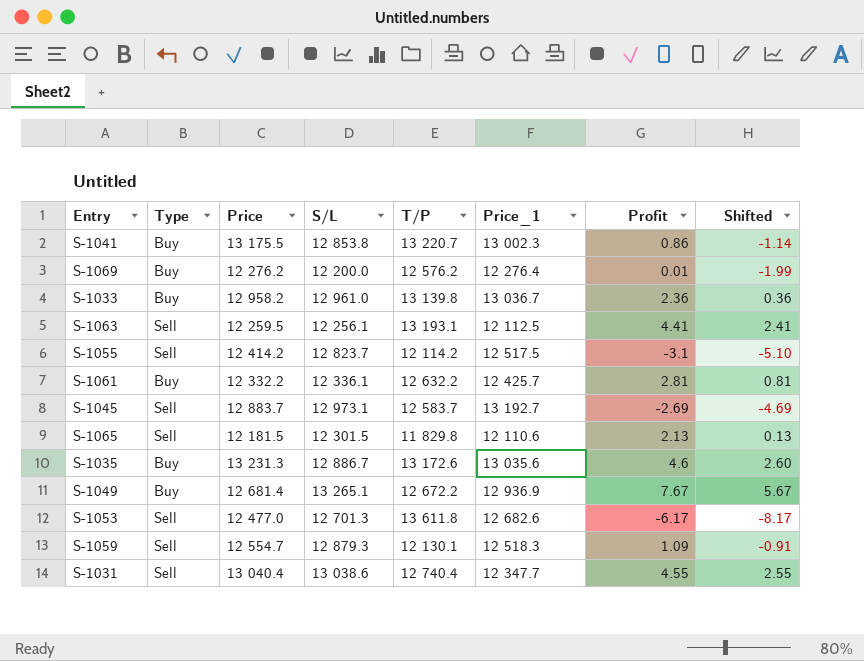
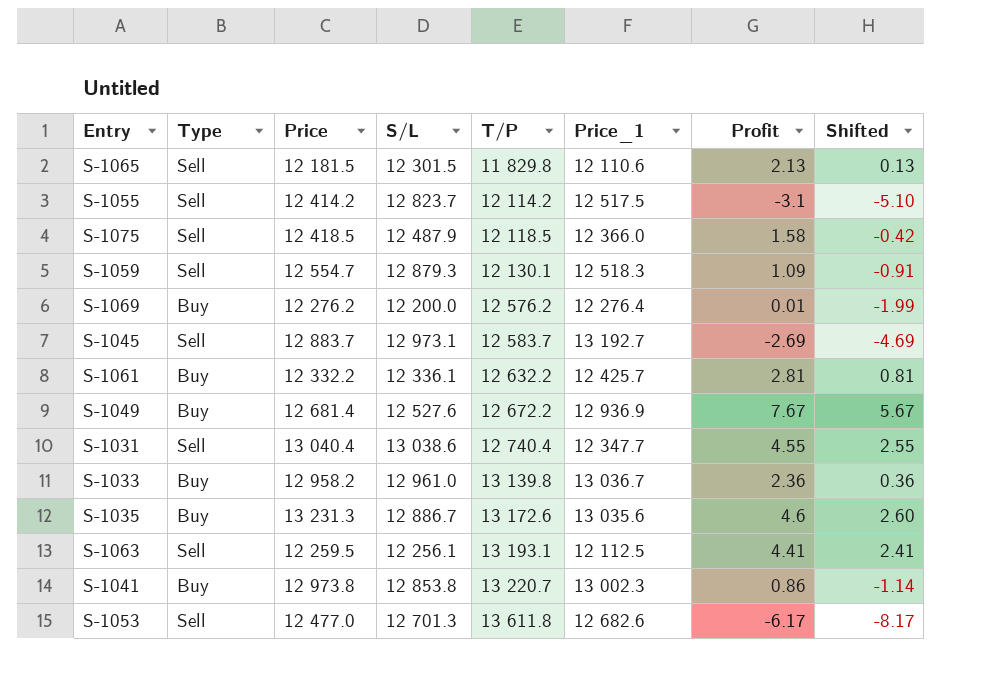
row order: none -> T/P ascending
row S-1075: none -> Sell | 12 418.5 | 12 487.9 | 12 118.5 | 12 366.0 | 1.58 | -0.42
S-1049 | S/L: 13 265.1 -> 12 527.6
S-1041 | Price: 13 175.5 -> 12 973.8

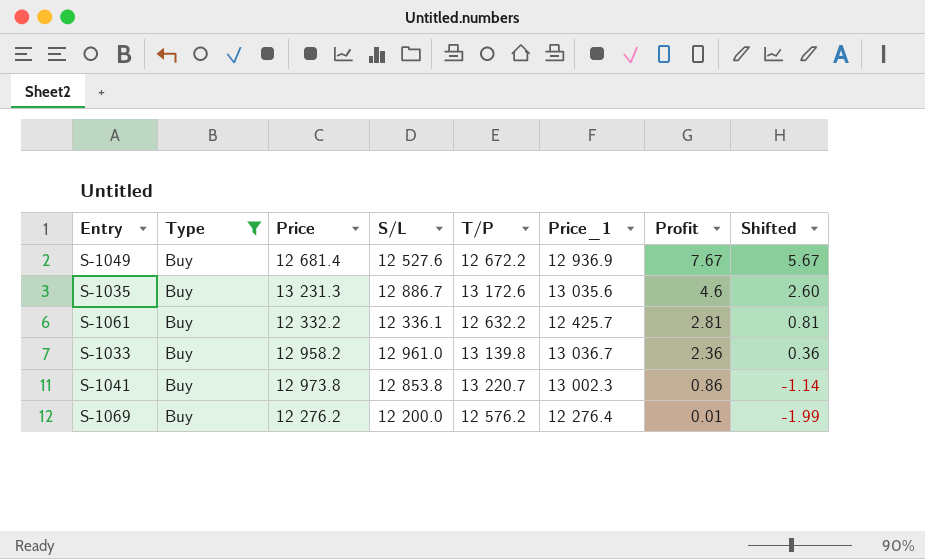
filter: none -> Type = Buy
row order: T/P ascending -> Profit descending

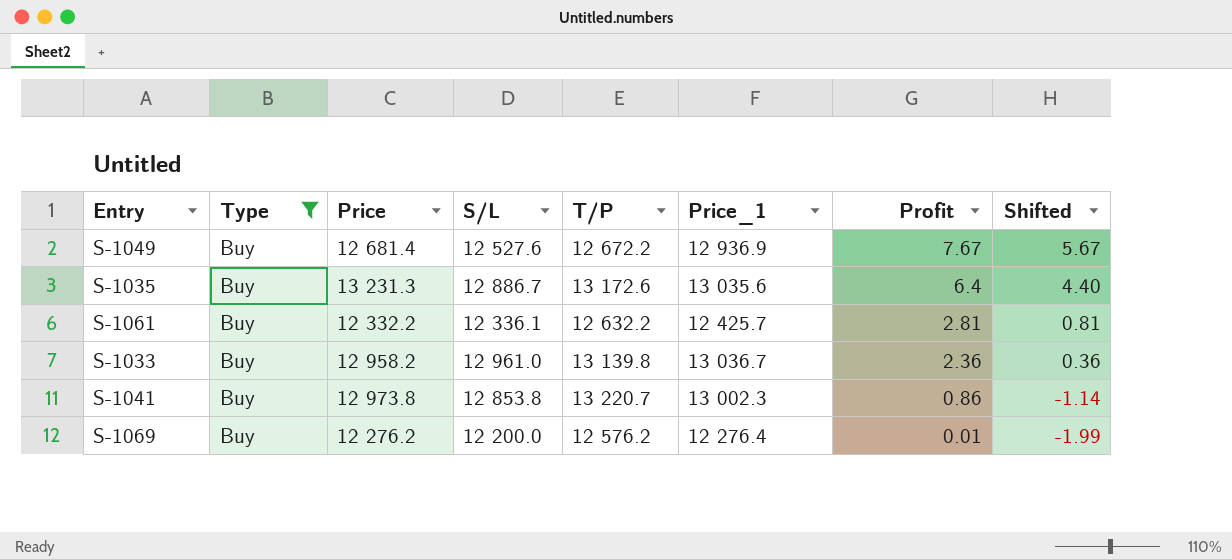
S-1035 | Profit: 4.6 -> 6.4
S-1035 | Shifted: 2.60 -> 4.40

